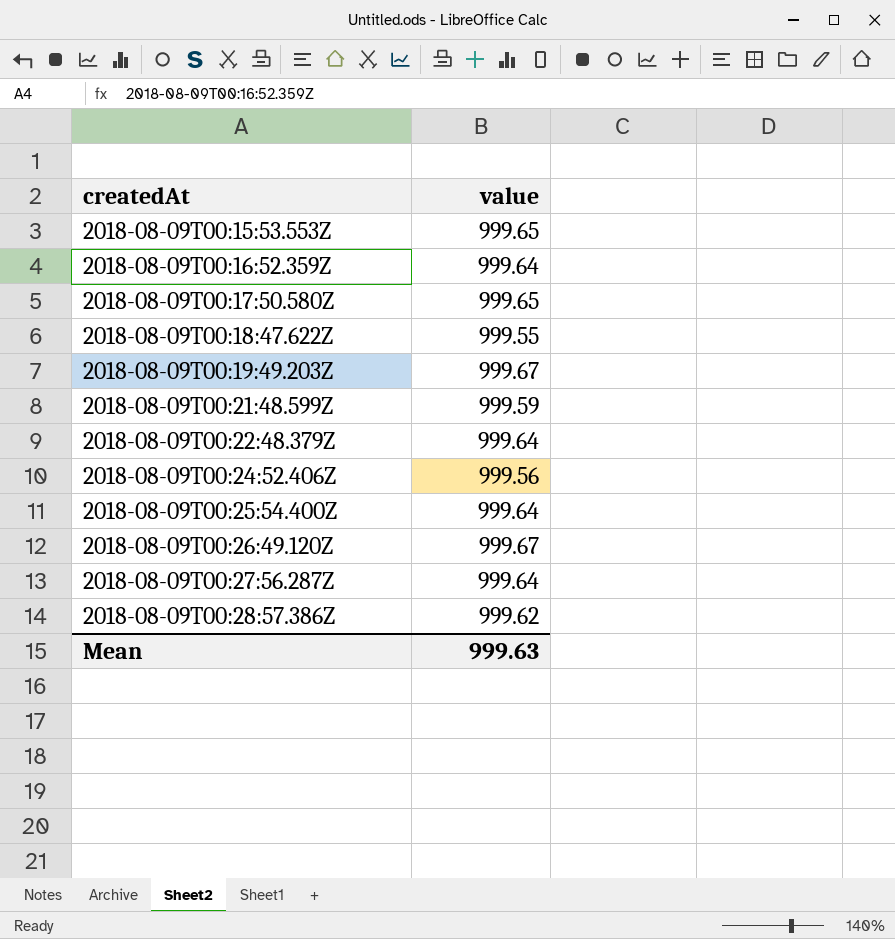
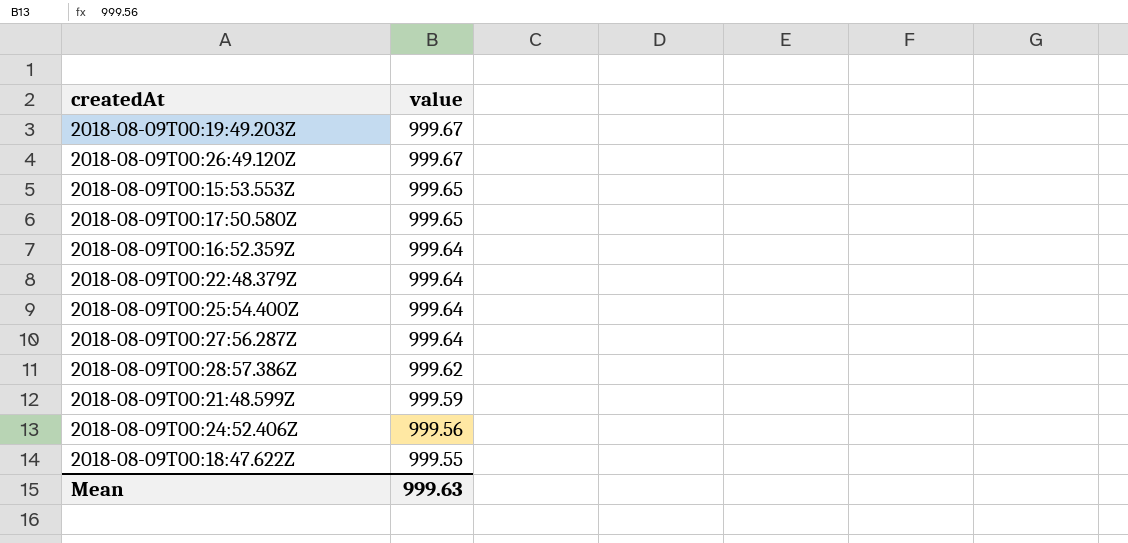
row order: createdAt ascending -> value descending

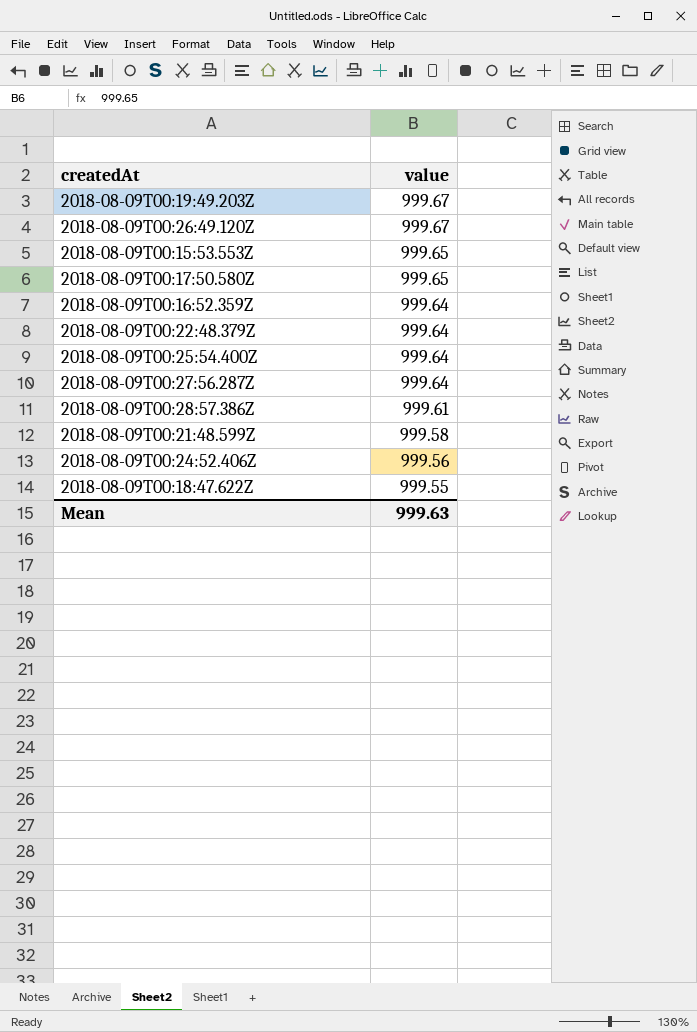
2018-08-09T00:28:57.386Z | value: 999.62 -> 999.61
2018-08-09T00:21:48.599Z | value: 999.59 -> 999.58

